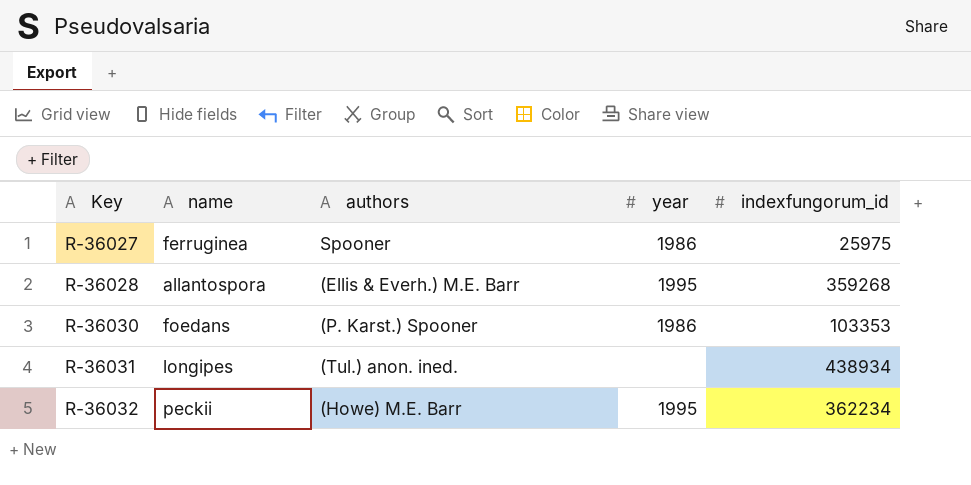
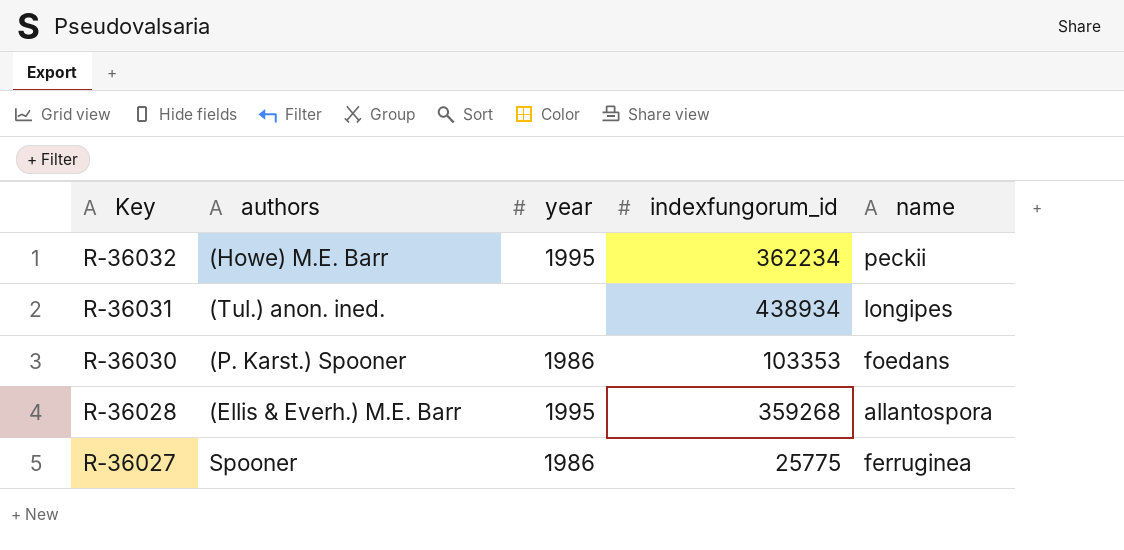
row order: Key ascending -> Key descending
column name | position: 2 -> 5
R-36027 | indexfungorum_id: 25975 -> 25775

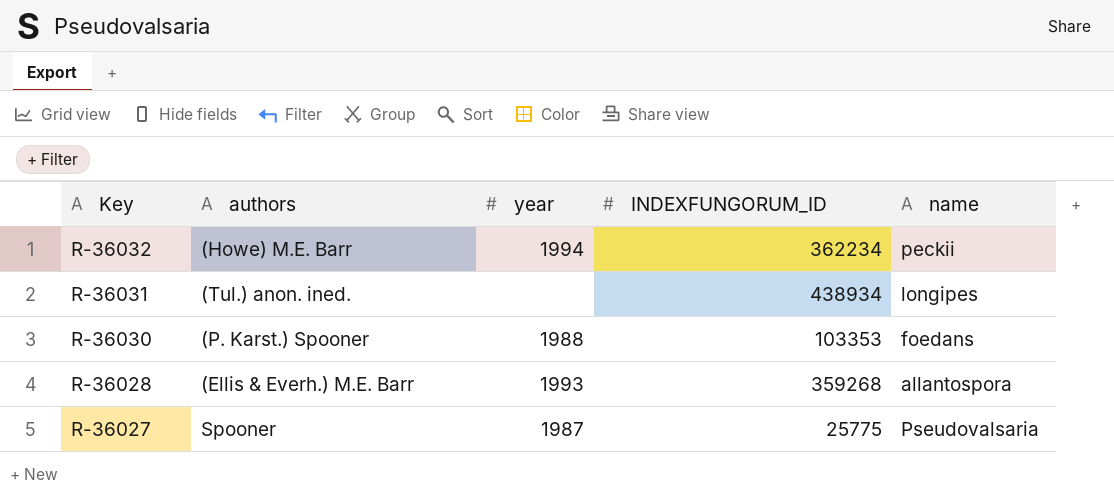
column name: indexfungorum_id -> INDEXFUNGORUM_ID
R-36032 | year: 1995 -> 1994
R-36030 | year: 1986 -> 1988
R-36028 | year: 1995 -> 1993
R-36027 | year: 1986 -> 1987
R-36027 | name: ferruginea -> Pseudovalsaria

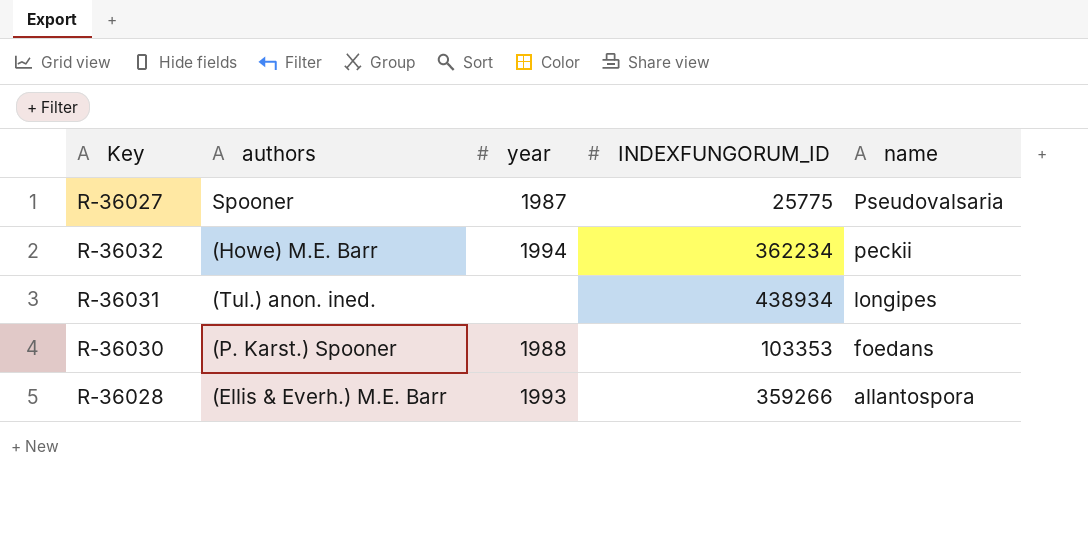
row order: Key descending -> name descending
R-36028 | INDEXFUNGORUM_ID: 359268 -> 359266

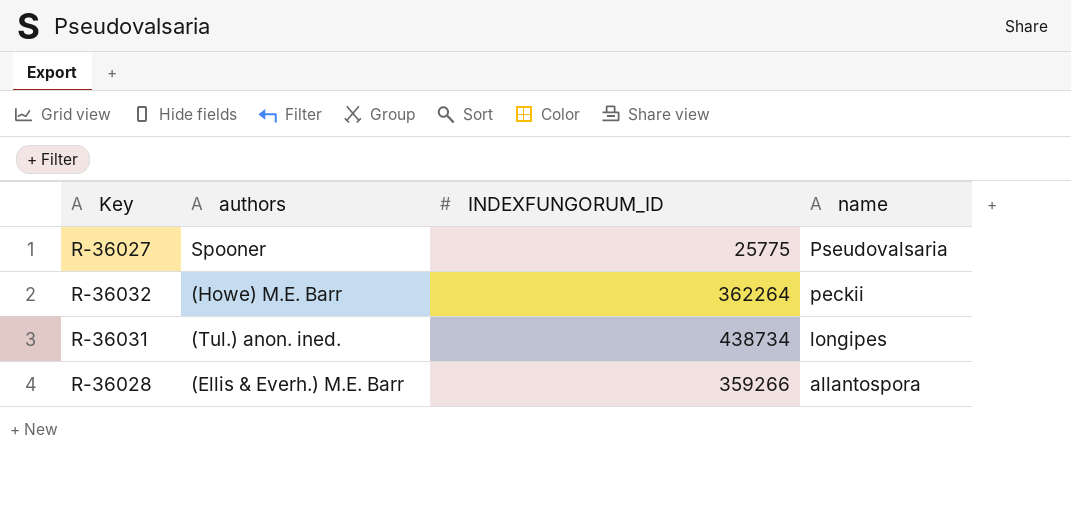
column year | position: 3 -> none
row R-36030: (P. Karst.) Spooner | 1988 | 103353 | foedans -> none
R-36032 | INDEXFUNGORUM_ID: 362234 -> 362264
R-36031 | INDEXFUNGORUM_ID: 438934 -> 438734

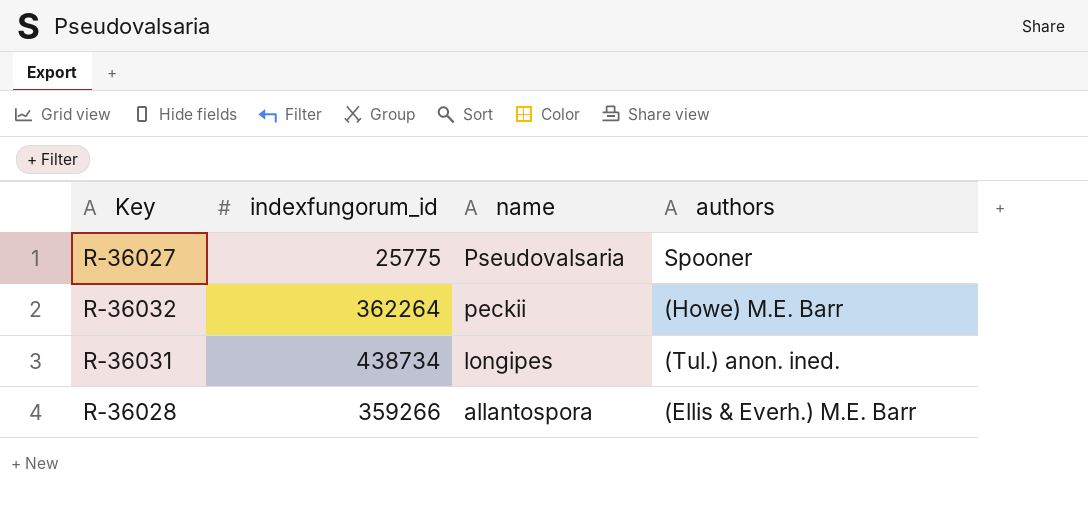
column name: INDEXFUNGORUM_ID -> indexfungorum_id
column authors | position: 2 -> 4

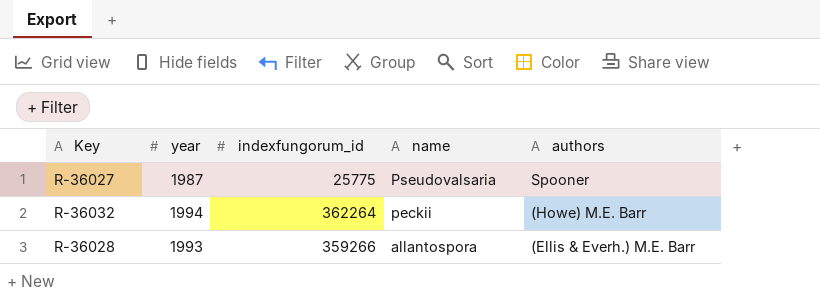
column year | position: none -> 2
row R-36031: 438734 | longipes | (Tul.) anon. ined. -> none

